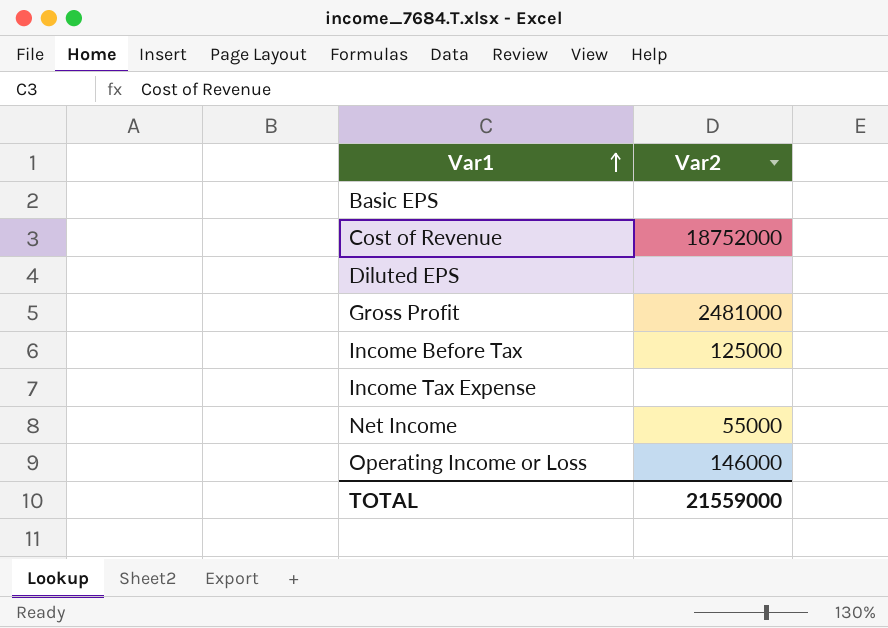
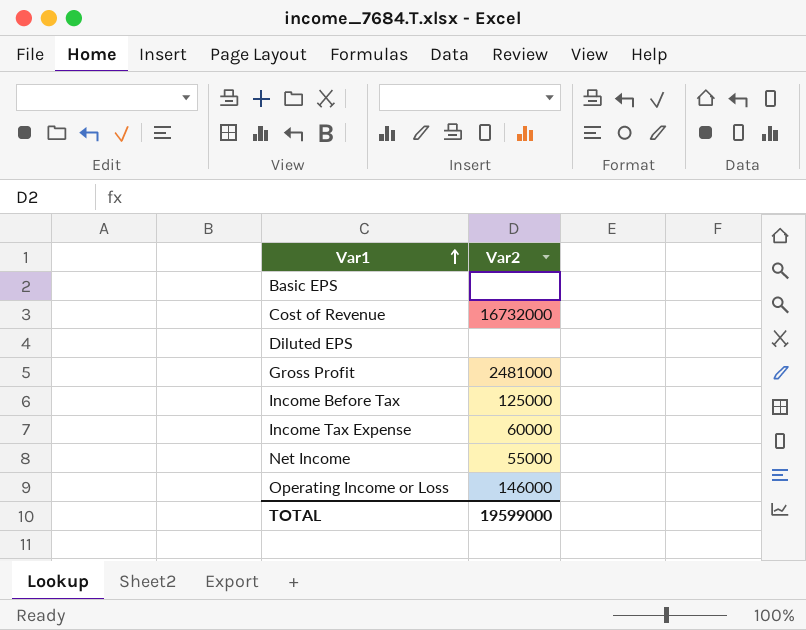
Cost of Revenue | Var2: 18752000 -> 16732000
Income Tax Expense | Var2: none -> 60000
TOTAL | Var2: 21559000 -> 19599000

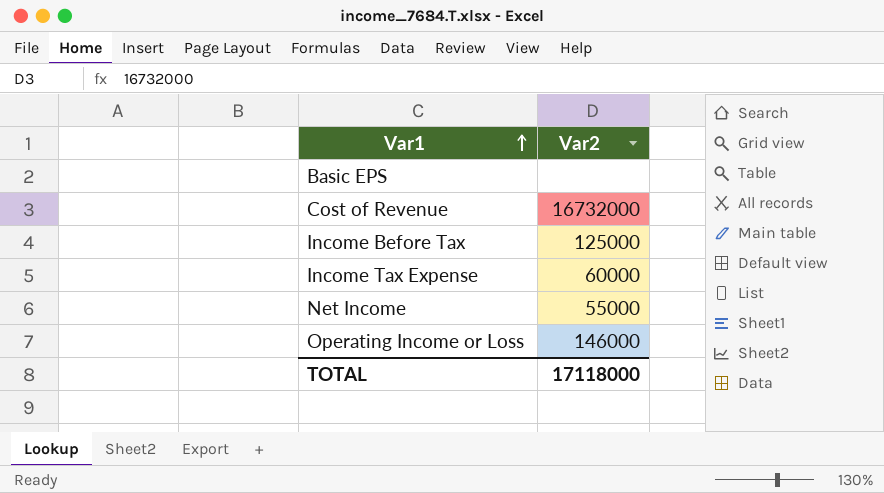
row Diluted EPS: none -> none
row Gross Profit: 2481000 -> none
TOTAL | Var2: 19599000 -> 17118000

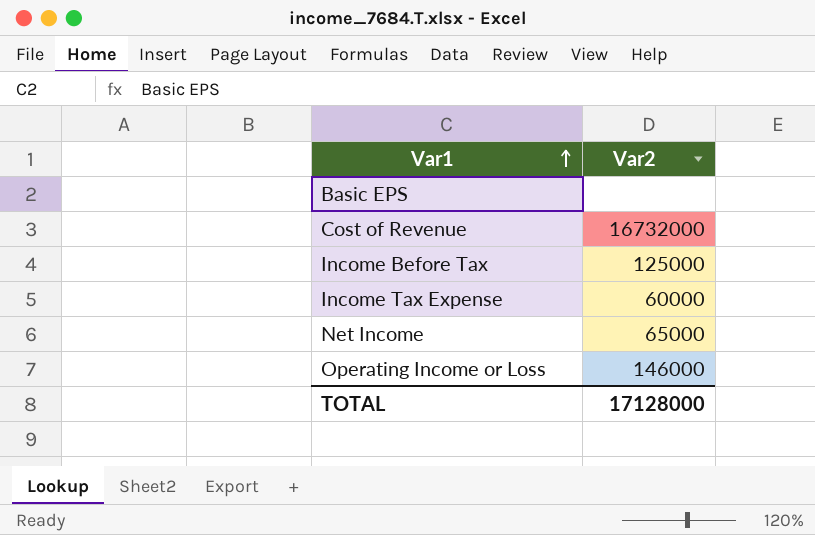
Net Income | Var2: 55000 -> 65000
TOTAL | Var2: 17118000 -> 17128000

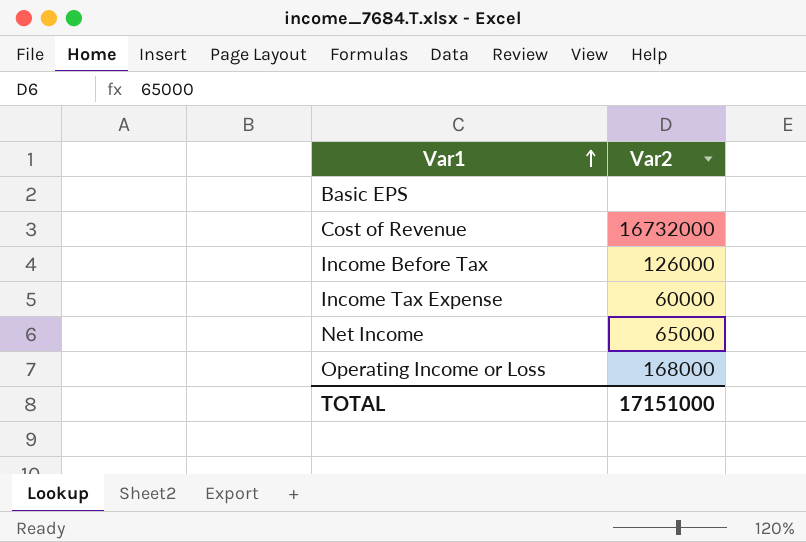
Income Before Tax | Var2: 125000 -> 126000
Operating Income or Loss | Var2: 146000 -> 168000
TOTAL | Var2: 17128000 -> 17151000

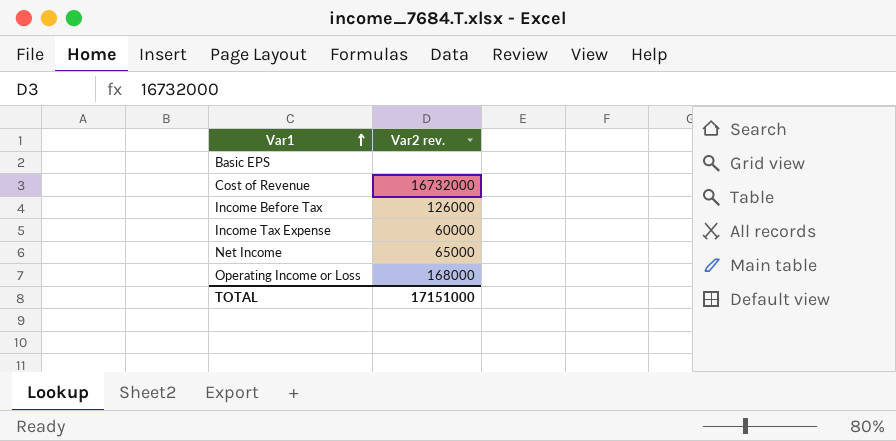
column name: Var2 -> Var2 rev.

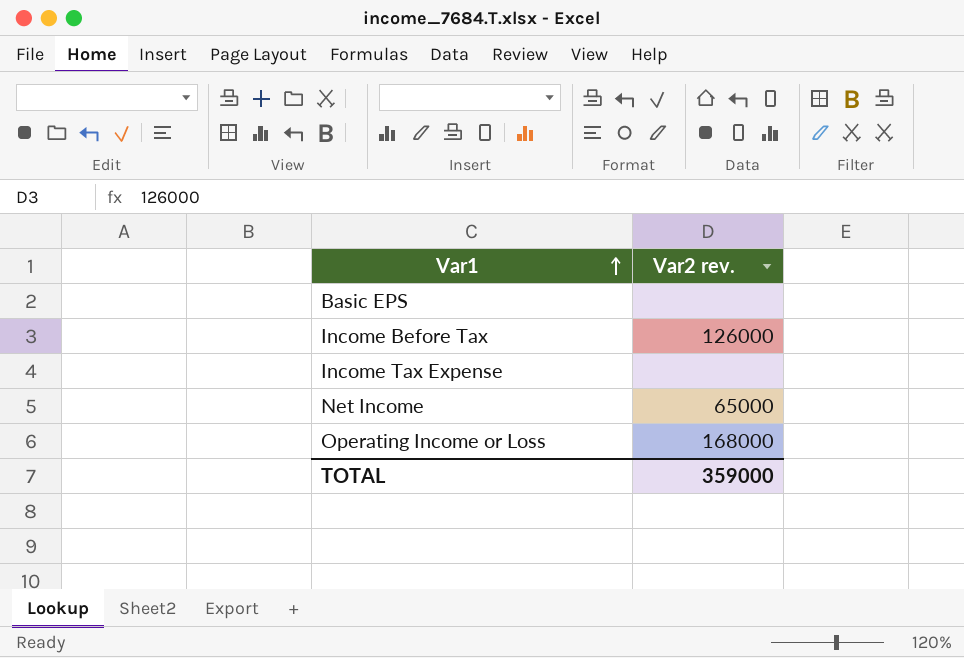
row Cost of Revenue: 16732000 -> none
Income Tax Expense | Var2 rev.: 60000 -> none
TOTAL | Var2 rev.: 17151000 -> 359000

